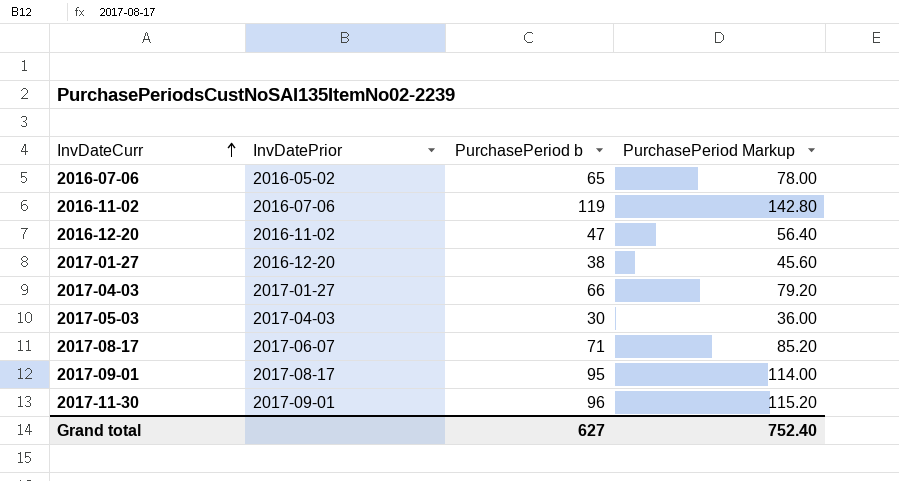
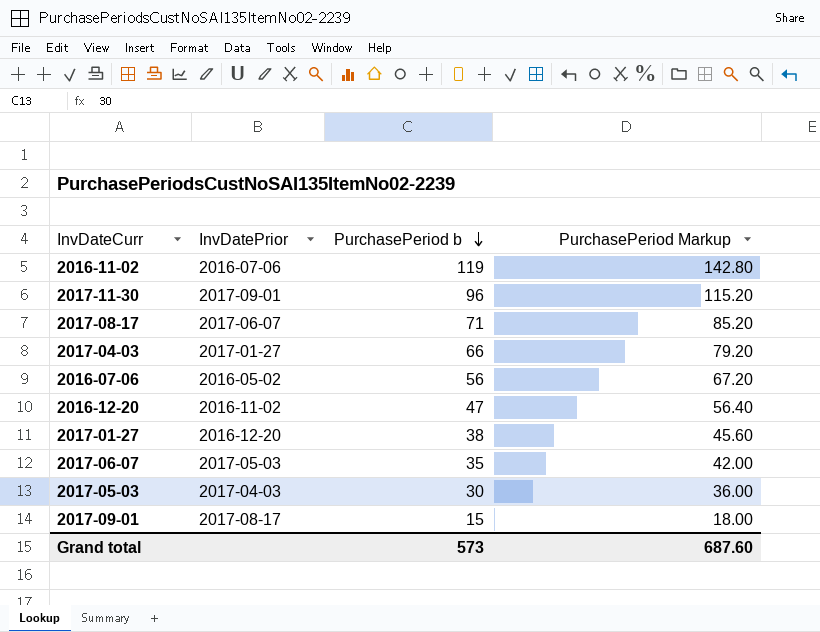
row order: InvDateCurr ascending -> PurchasePeriod b descending
2016-07-06 | PurchasePeriod b: 65 -> 56
2016-07-06 | PurchasePeriod Markup: 78.00 -> 67.20
row 2017-06-07: none -> 2017-05-03 | 35 | 42.00
2017-09-01 | PurchasePeriod b: 95 -> 15
2017-09-01 | PurchasePeriod Markup: 114.00 -> 18.00
Grand total | PurchasePeriod b: 627 -> 573
Grand total | PurchasePeriod Markup: 752.40 -> 687.60

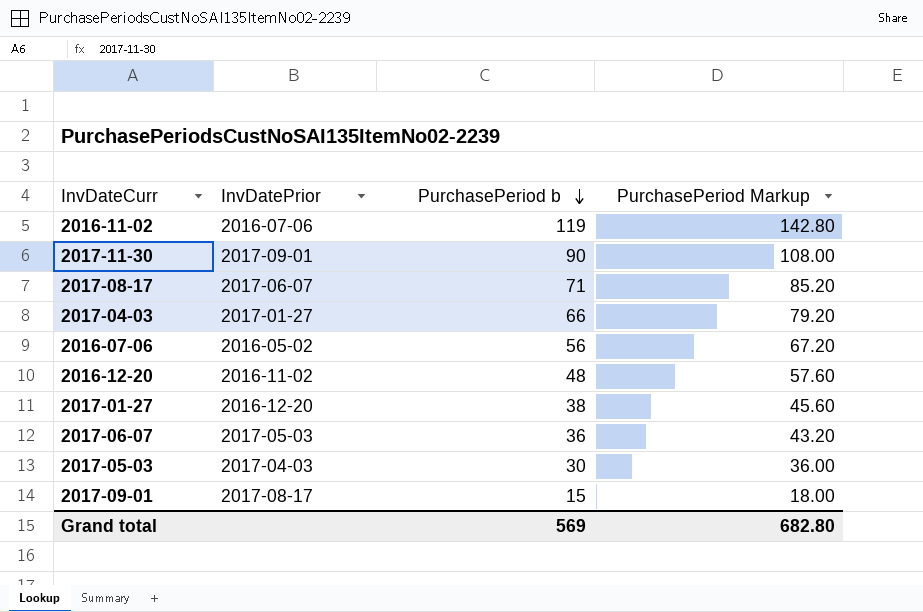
2017-11-30 | PurchasePeriod b: 96 -> 90
2017-11-30 | PurchasePeriod Markup: 115.20 -> 108.00
2016-12-20 | PurchasePeriod b: 47 -> 48
2016-12-20 | PurchasePeriod Markup: 56.40 -> 57.60
2017-06-07 | PurchasePeriod b: 35 -> 36
2017-06-07 | PurchasePeriod Markup: 42.00 -> 43.20
Grand total | PurchasePeriod b: 573 -> 569
Grand total | PurchasePeriod Markup: 687.60 -> 682.80

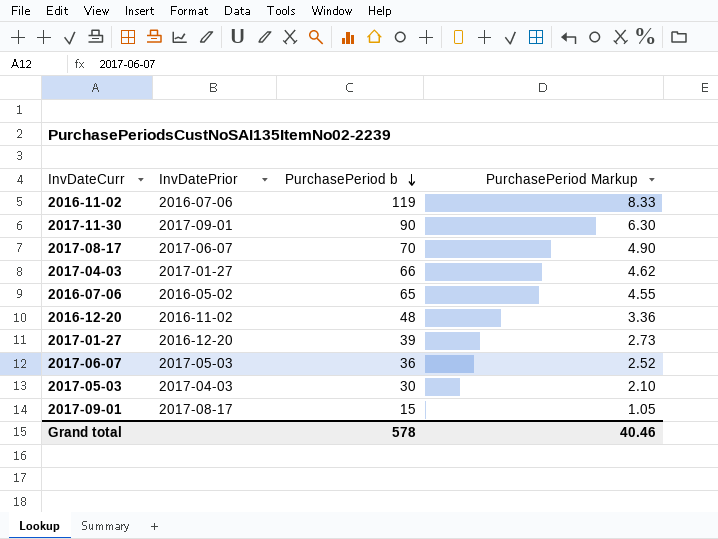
column PurchasePeriod Markup | formula: [PurchasePeriod b] * 1.2 -> [PurchasePeriod b] * 0.07
2017-08-17 | PurchasePeriod b: 71 -> 70
2016-07-06 | PurchasePeriod b: 56 -> 65
2017-01-27 | PurchasePeriod b: 38 -> 39
Grand total | PurchasePeriod b: 569 -> 578
Grand total | PurchasePeriod Markup: 682.80 -> 40.46

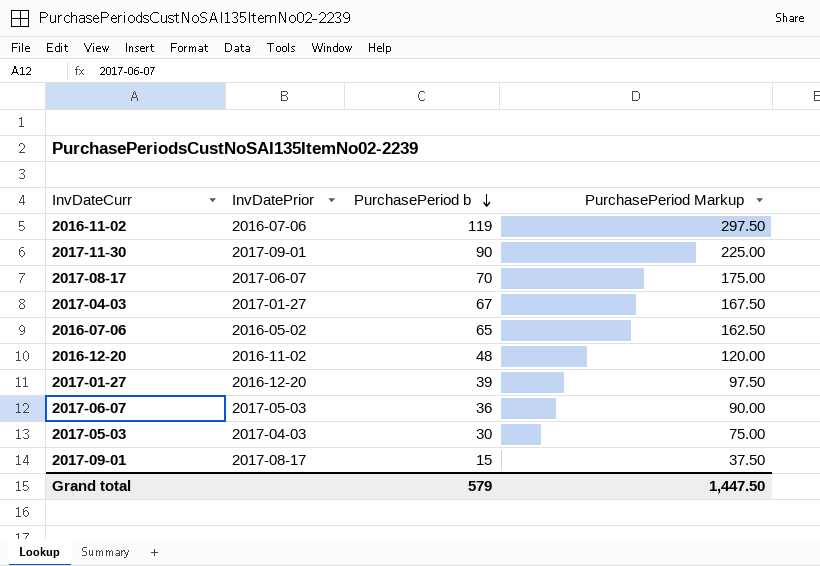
column PurchasePeriod Markup | formula: [PurchasePeriod b] * 0.07 -> [PurchasePeriod b] * 2.5
2017-04-03 | PurchasePeriod b: 66 -> 67
Grand total | PurchasePeriod b: 578 -> 579
Grand total | PurchasePeriod Markup: 40.46 -> 1,447.50

